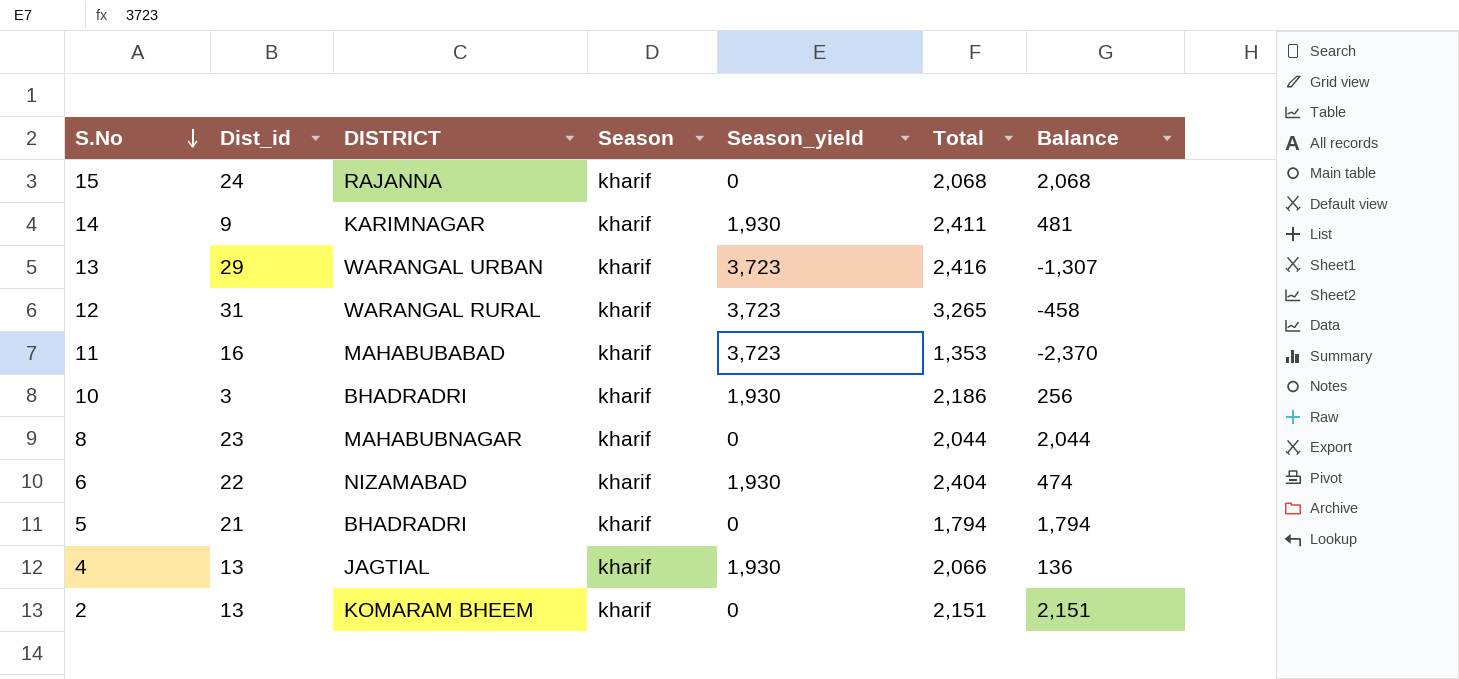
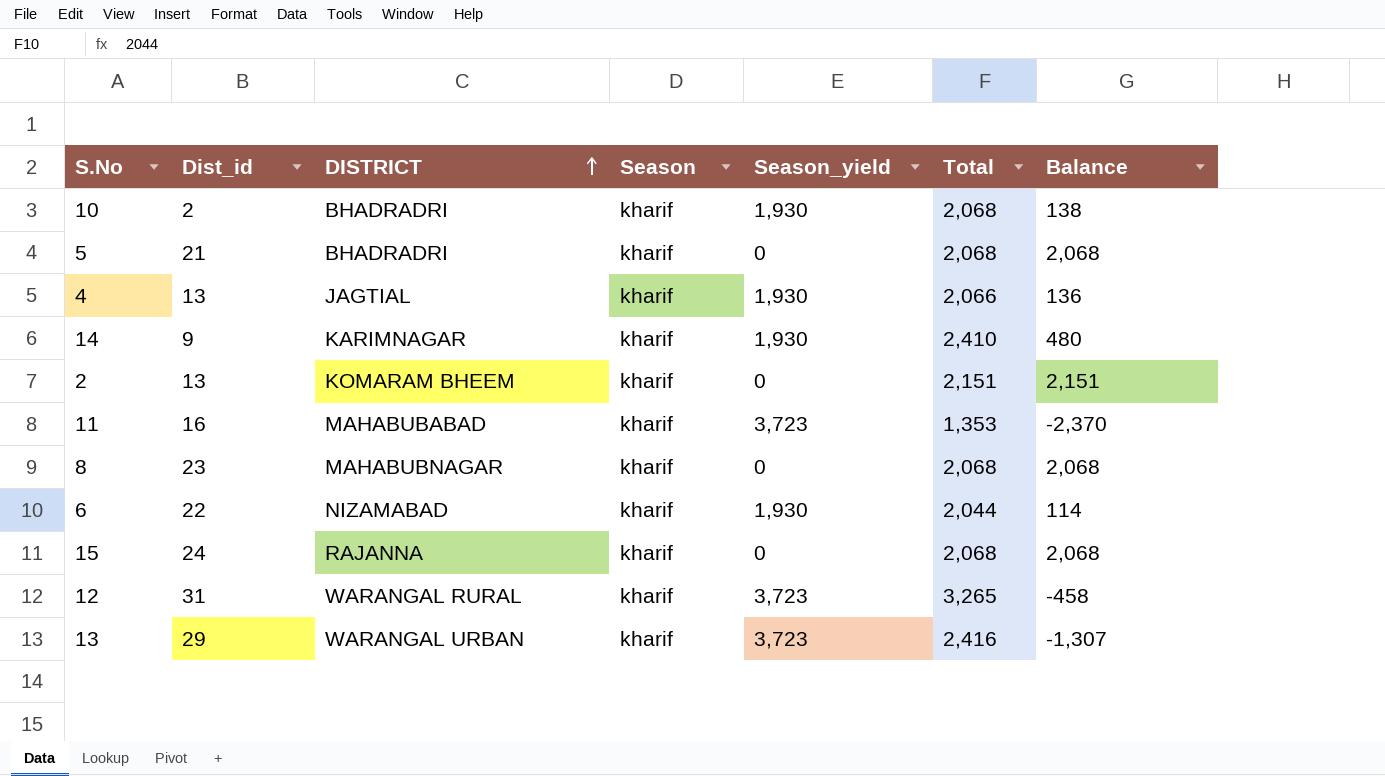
row order: S.No descending -> DISTRICT ascending
10 | Dist_id: 3 -> 2
10 | Total: 2,186 -> 2,068
10 | Balance: 256 -> 138
5 | Total: 1,794 -> 2,068
5 | Balance: 1,794 -> 2,068
14 | Total: 2,411 -> 2,410
14 | Balance: 481 -> 480
8 | Total: 2,044 -> 2,068
8 | Balance: 2,044 -> 2,068
6 | Total: 2,404 -> 2,044
6 | Balance: 474 -> 114

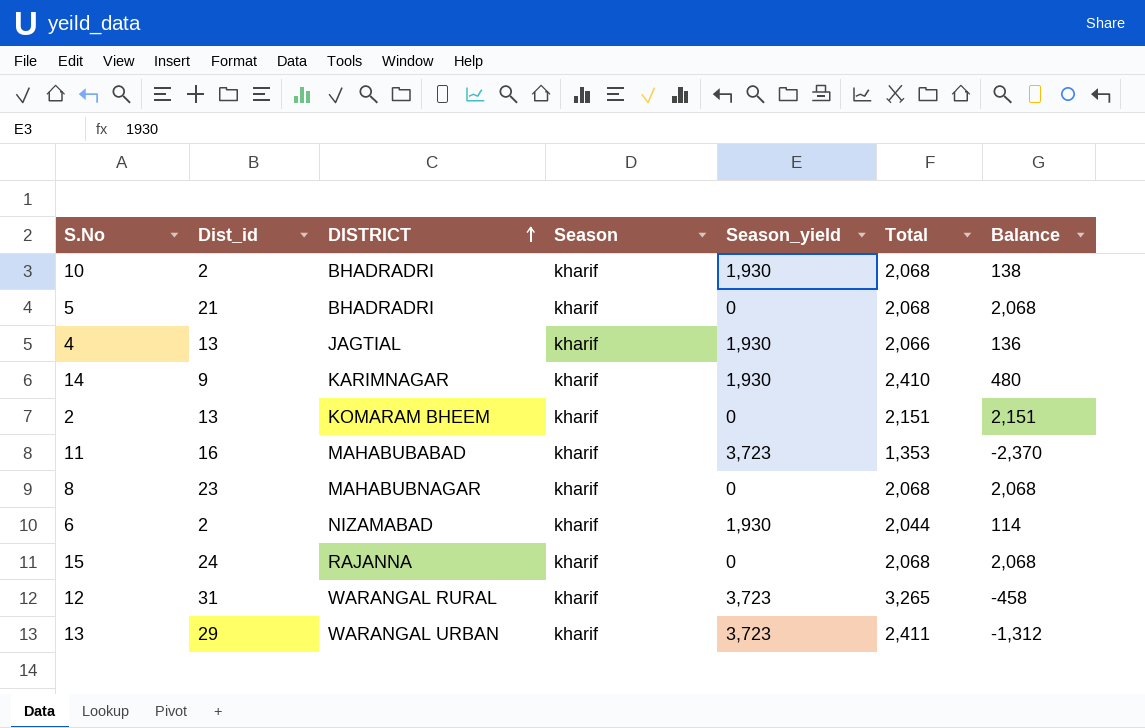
6 | Dist_id: 22 -> 2
13 | Total: 2,416 -> 2,411
13 | Balance: -1,307 -> -1,312

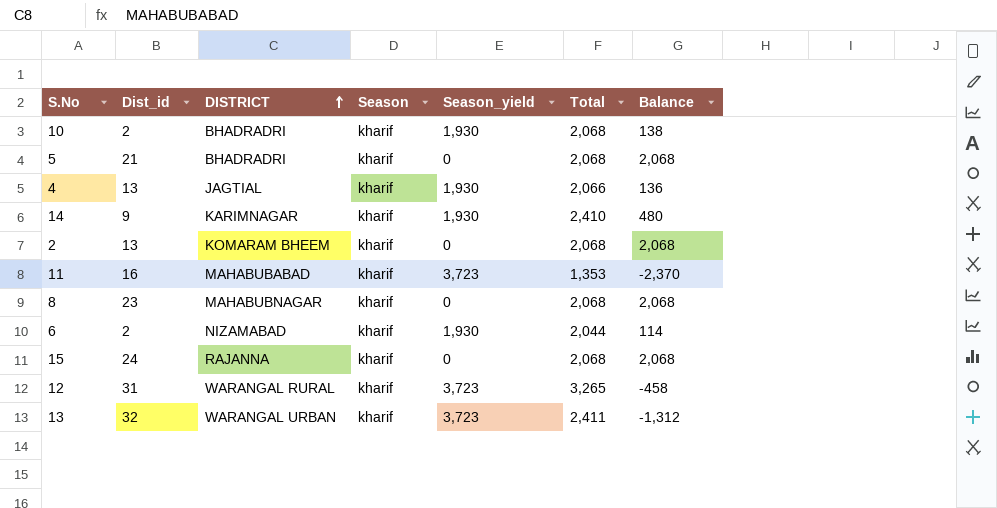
2 | Total: 2,151 -> 2,068
2 | Balance: 2,151 -> 2,068
13 | Dist_id: 29 -> 32

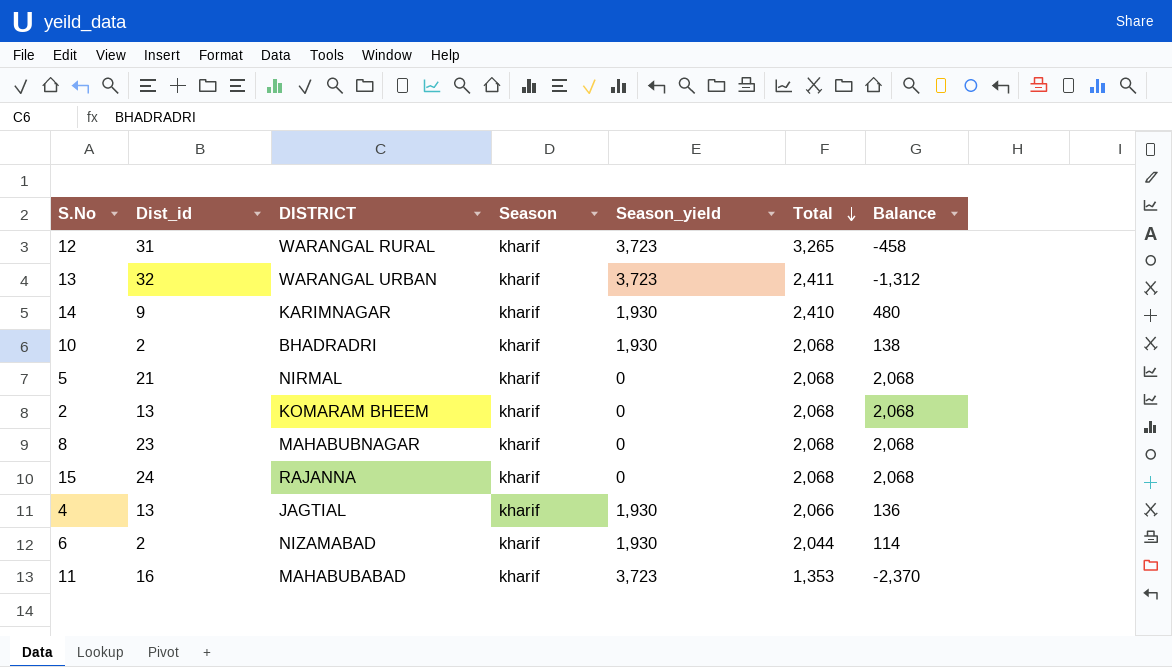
row order: DISTRICT ascending -> Total descending
5 | DISTRICT: BHADRADRI -> NIRMAL

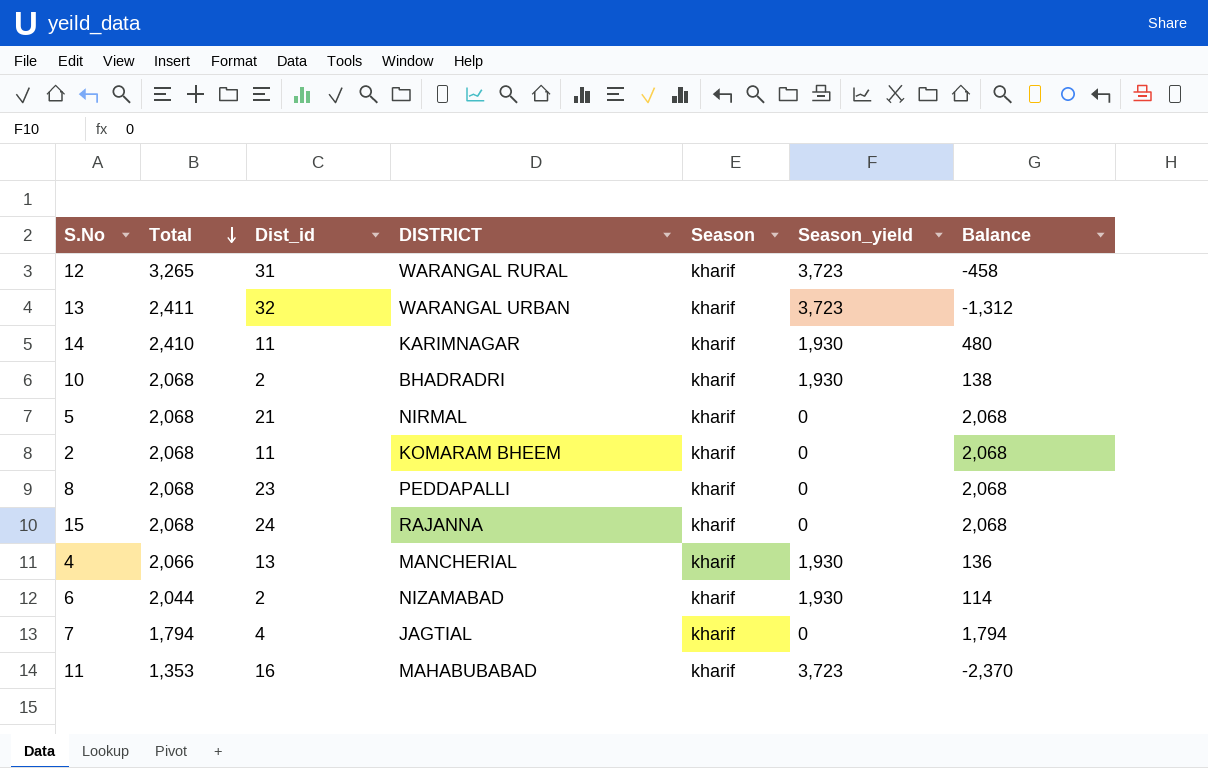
column Total | position: 6 -> 2
14 | Dist_id: 9 -> 11
2 | Dist_id: 13 -> 11
8 | DISTRICT: MAHABUBNAGAR -> PEDDAPALLI
4 | DISTRICT: JAGTIAL -> MANCHERIAL
row 7: none -> 1,794 | 4 | JAGTIAL | kharif | 0 | 1,794

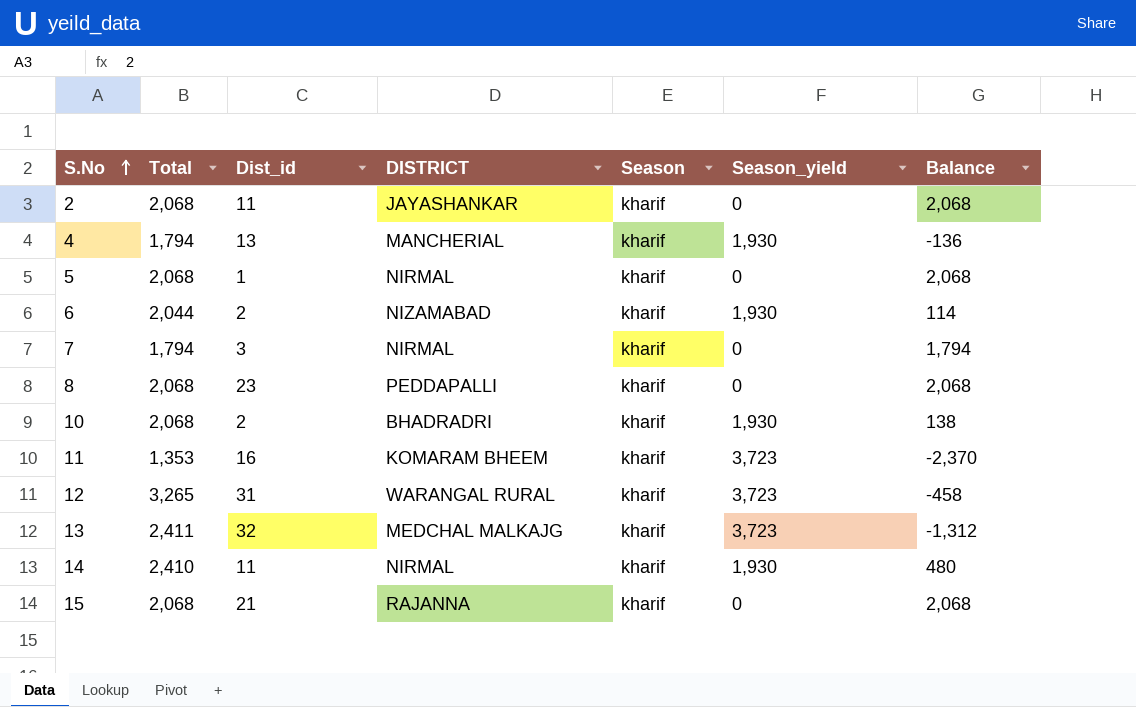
row order: Total descending -> S.No ascending
2 | DISTRICT: KOMARAM BHEEM -> JAYASHANKAR
4 | Total: 2,066 -> 1,794
4 | Balance: 136 -> -136
5 | Dist_id: 21 -> 1
7 | Dist_id: 4 -> 3
7 | DISTRICT: JAGTIAL -> NIRMAL
11 | DISTRICT: MAHABUBABAD -> KOMARAM BHEEM
13 | DISTRICT: WARANGAL URBAN -> MEDCHAL MALKAJG
14 | DISTRICT: KARIMNAGAR -> NIRMAL
15 | Dist_id: 24 -> 21

